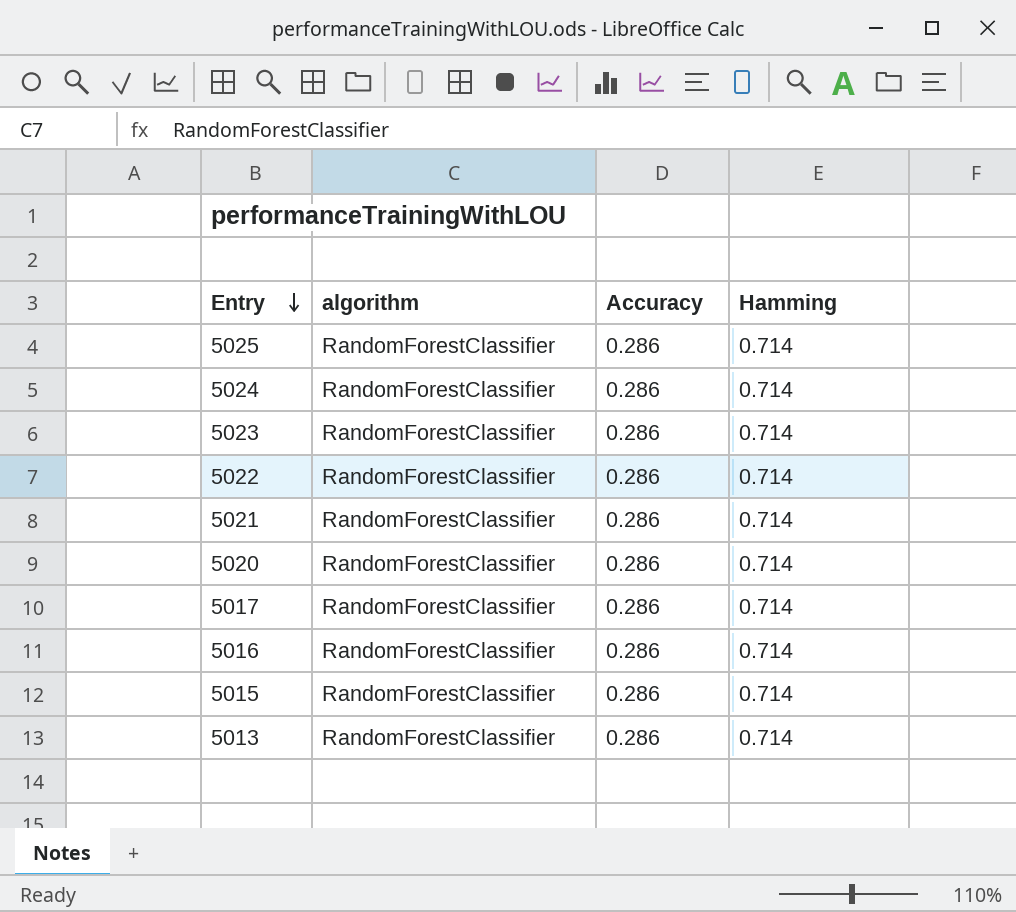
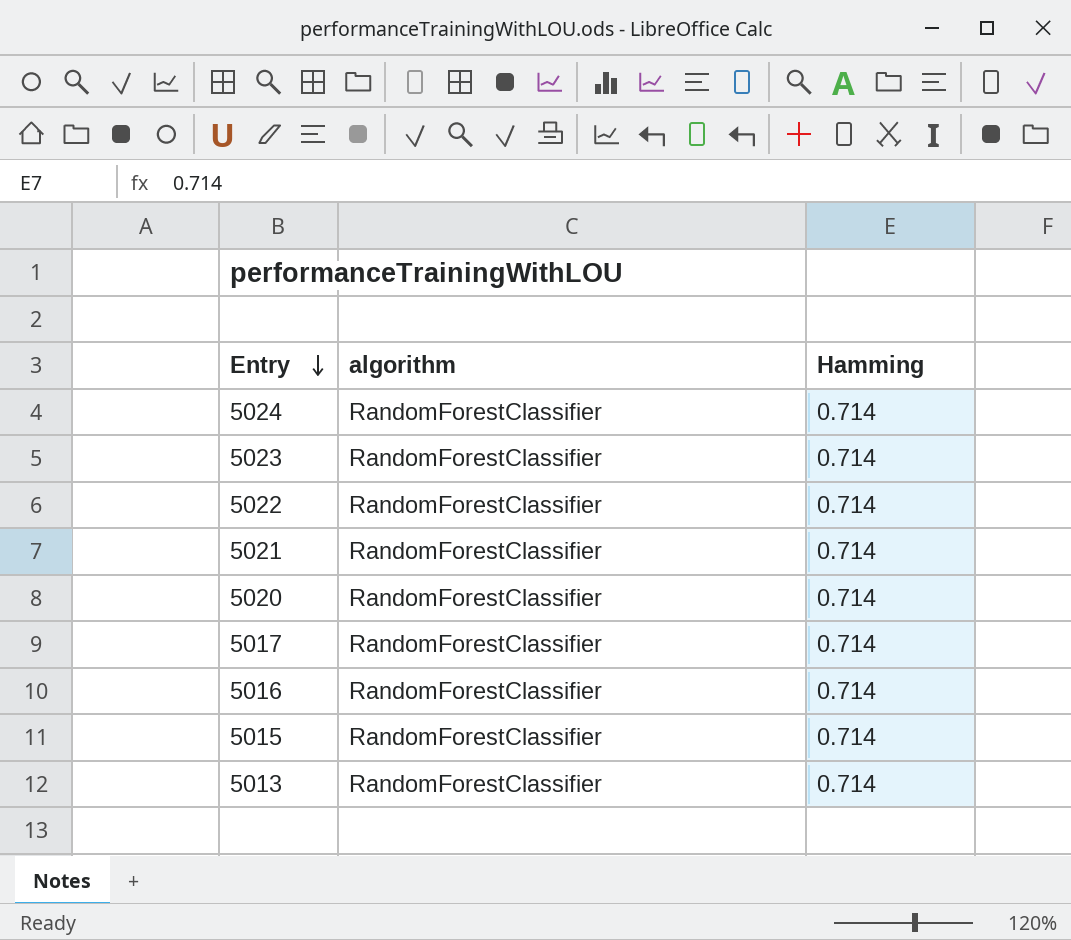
column Accuracy | position: 3 -> none
row 5025: RandomForestClassifier | 0.286 | 0.714 -> none

